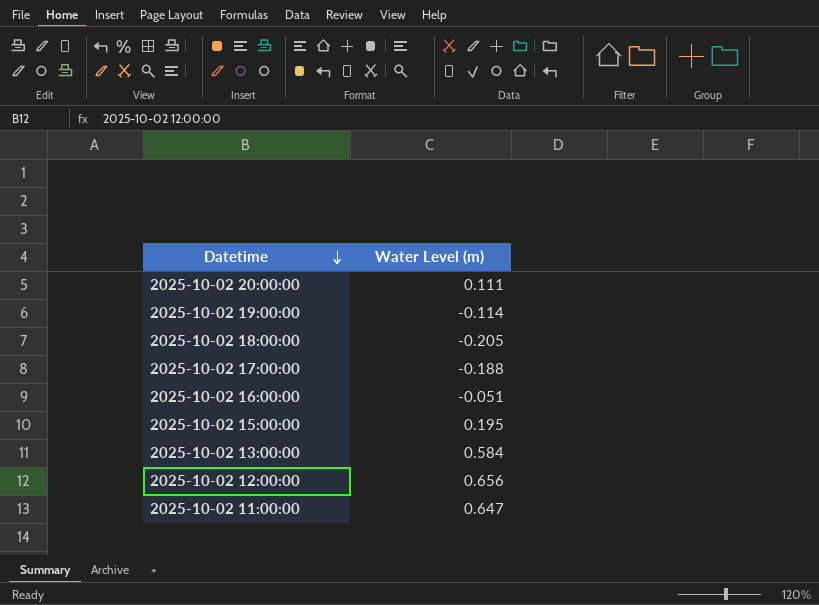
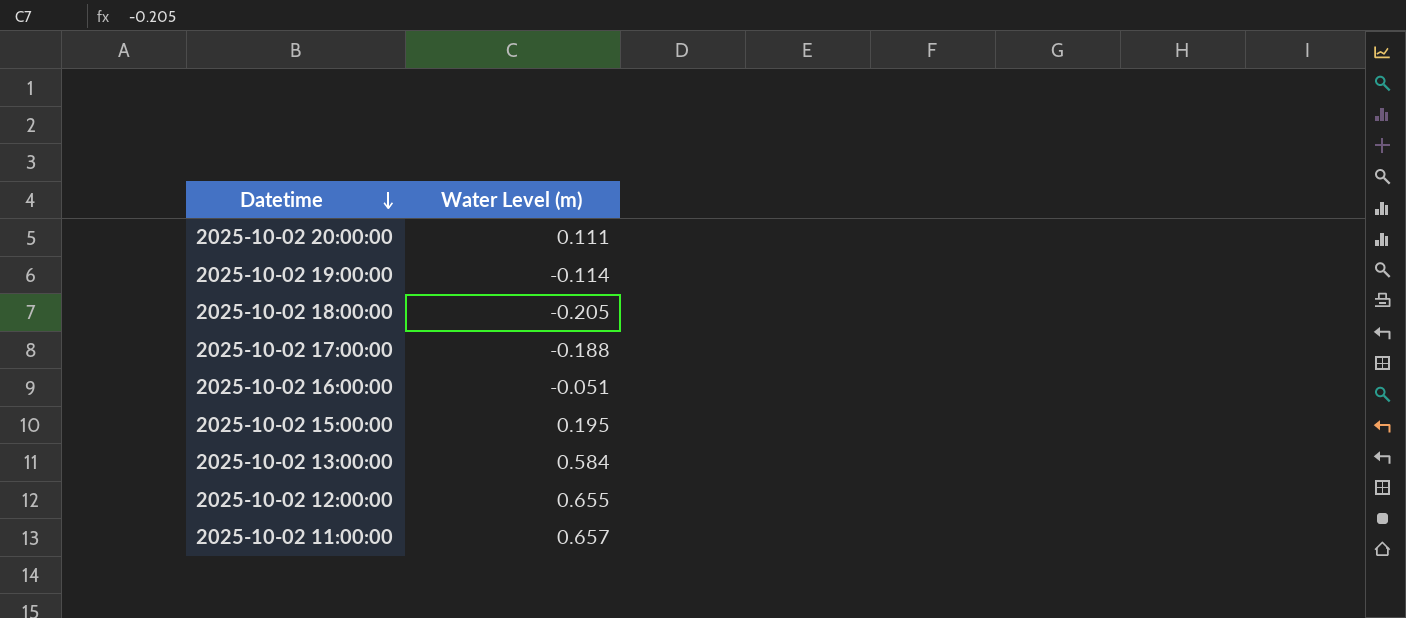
2025-10-02 12:00:00 | Water Level (m): 0.656 -> 0.655
2025-10-02 11:00:00 | Water Level (m): 0.647 -> 0.657

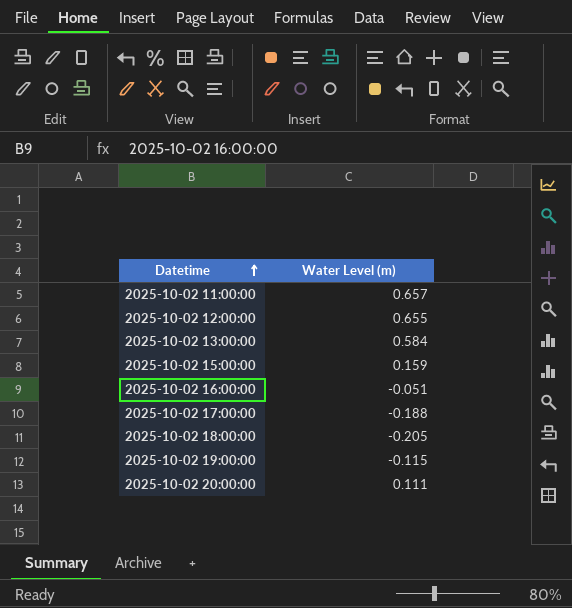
row order: Datetime descending -> Datetime ascending
2025-10-02 15:00:00 | Water Level (m): 0.195 -> 0.159
2025-10-02 19:00:00 | Water Level (m): -0.114 -> -0.115

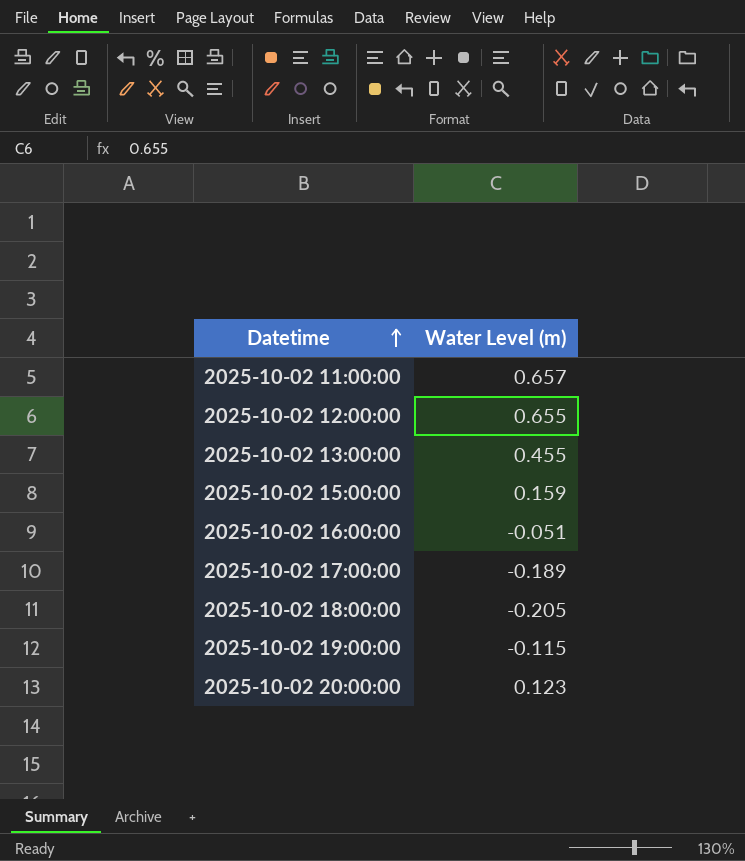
2025-10-02 13:00:00 | Water Level (m): 0.584 -> 0.455
2025-10-02 17:00:00 | Water Level (m): -0.188 -> -0.189
2025-10-02 20:00:00 | Water Level (m): 0.111 -> 0.123

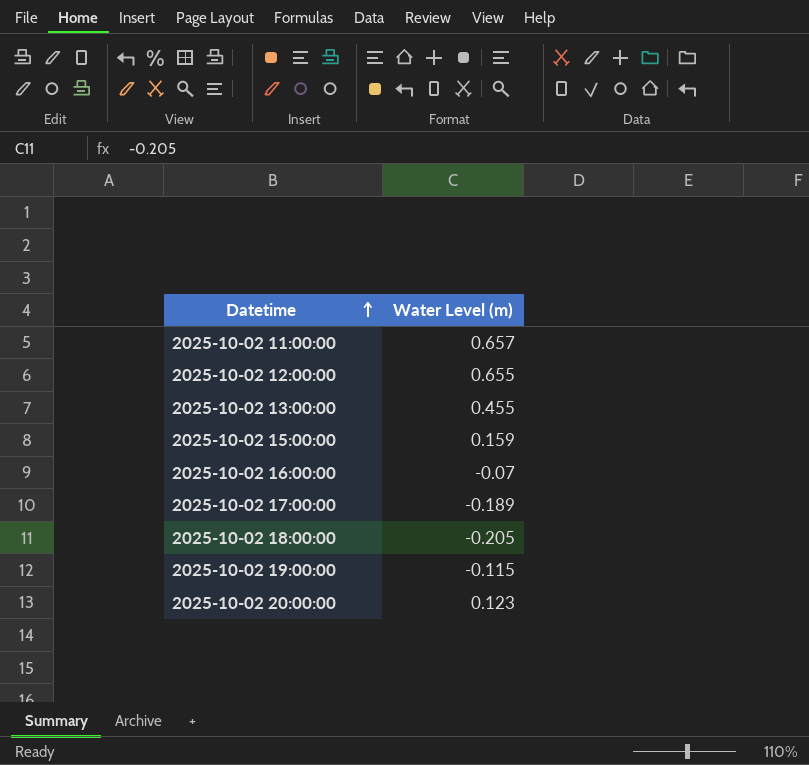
2025-10-02 16:00:00 | Water Level (m): -0.051 -> -0.07

